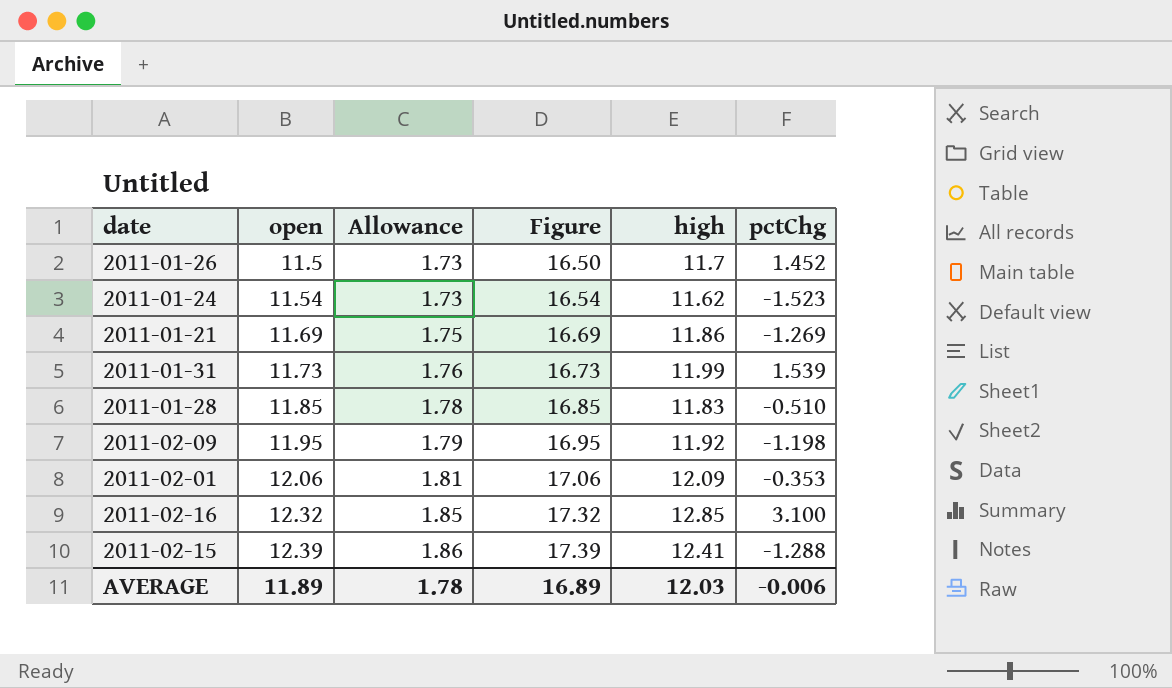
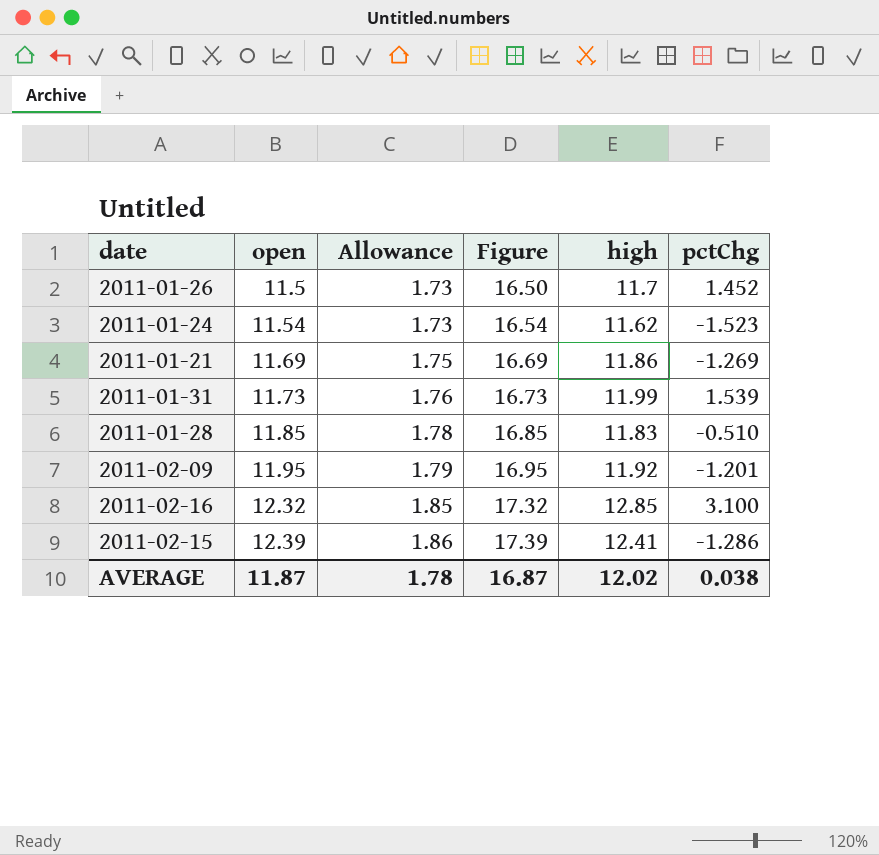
row 2011-02-01: 12.06 | 1.81 | 17.06 | 12.09 | -0.353 -> none
2011-02-09 | pctChg: -1.198 -> -1.201
2011-02-15 | pctChg: -1.288 -> -1.286
AVERAGE | open: 11.89 -> 11.87
AVERAGE | Figure: 16.89 -> 16.87
AVERAGE | high: 12.03 -> 12.02
AVERAGE | pctChg: -0.006 -> 0.038

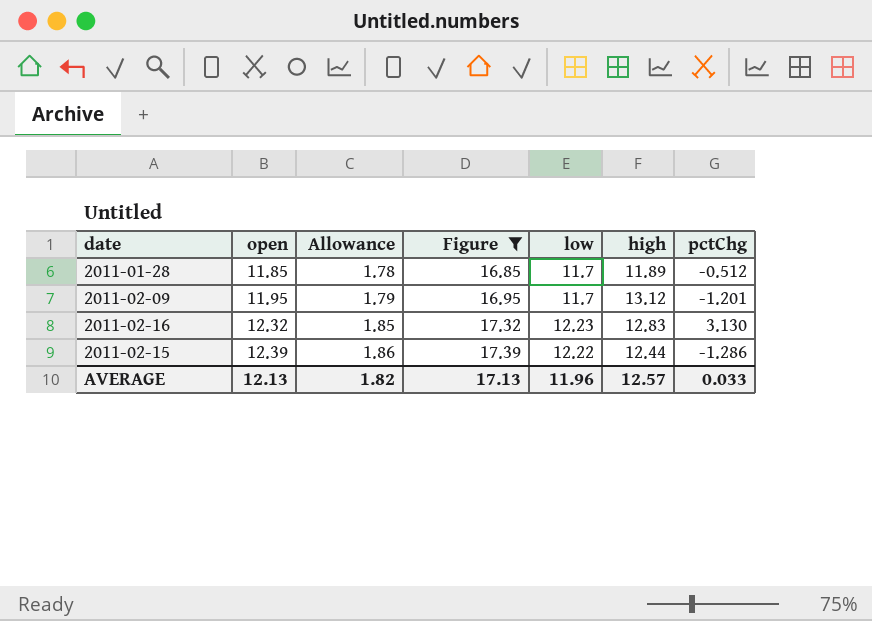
filter: none -> Figure >= 16.85
column low | position: none -> 5
2011-01-28 | high: 11.83 -> 11.89
2011-01-28 | pctChg: -0.510 -> -0.512
2011-02-09 | high: 11.92 -> 13.12
2011-02-16 | high: 12.85 -> 12.83
2011-02-16 | pctChg: 3.100 -> 3.130
2011-02-15 | high: 12.41 -> 12.44
AVERAGE | open: 11.87 -> 12.13
AVERAGE | Allowance: 1.78 -> 1.82
AVERAGE | Figure: 16.87 -> 17.13
AVERAGE | high: 12.02 -> 12.57
AVERAGE | pctChg: 0.038 -> 0.033

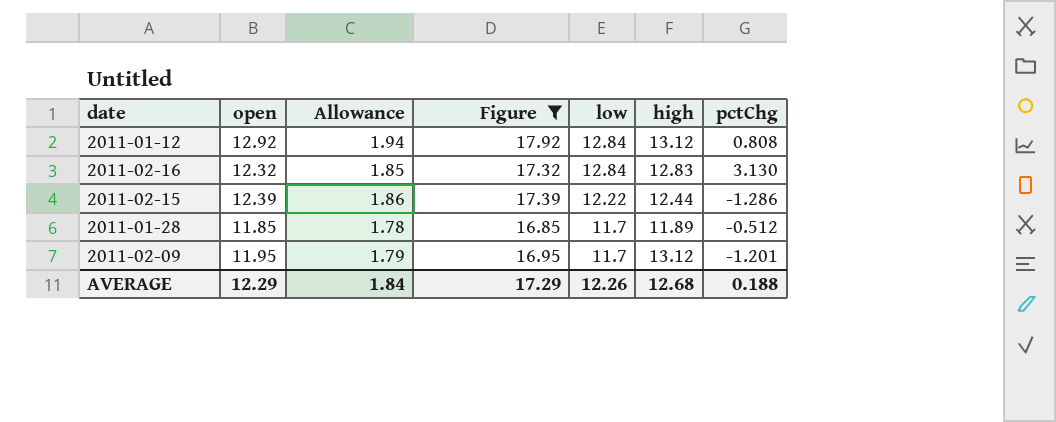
row order: open ascending -> low descending
row 2011-01-12: none -> 12.92 | 1.94 | 17.92 | 12.84 | 13.12 | 0.808
2011-02-16 | low: 12.23 -> 12.84
AVERAGE | open: 12.13 -> 12.29
AVERAGE | Allowance: 1.82 -> 1.84
AVERAGE | Figure: 17.13 -> 17.29
AVERAGE | low: 11.96 -> 12.26
AVERAGE | high: 12.57 -> 12.68
AVERAGE | pctChg: 0.033 -> 0.188

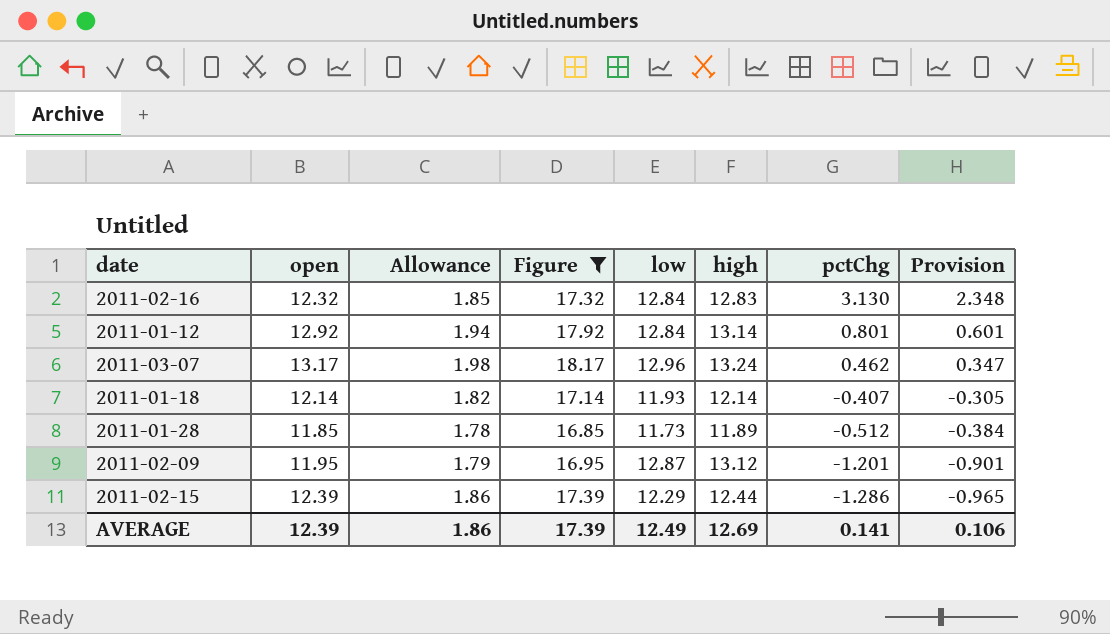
row order: low descending -> pctChg descending
column Provision | formula: none -> [pctChg] * 0.75
2011-01-12 | high: 13.12 -> 13.14
2011-01-12 | pctChg: 0.808 -> 0.801
row 2011-03-07: none -> 13.17 | 1.98 | 18.17 | 12.96 | 13.24 | 0.462 | 0.347
row 2011-01-18: none -> 12.14 | 1.82 | 17.14 | 11.93 | 12.14 | -0.407 | -0.305
2011-01-28 | low: 11.7 -> 11.73
2011-02-09 | low: 11.7 -> 12.87
2011-02-15 | low: 12.22 -> 12.29
AVERAGE | open: 12.29 -> 12.39
AVERAGE | Allowance: 1.84 -> 1.86
AVERAGE | Figure: 17.29 -> 17.39
AVERAGE | low: 12.26 -> 12.49
AVERAGE | high: 12.68 -> 12.69
AVERAGE | pctChg: 0.188 -> 0.141

